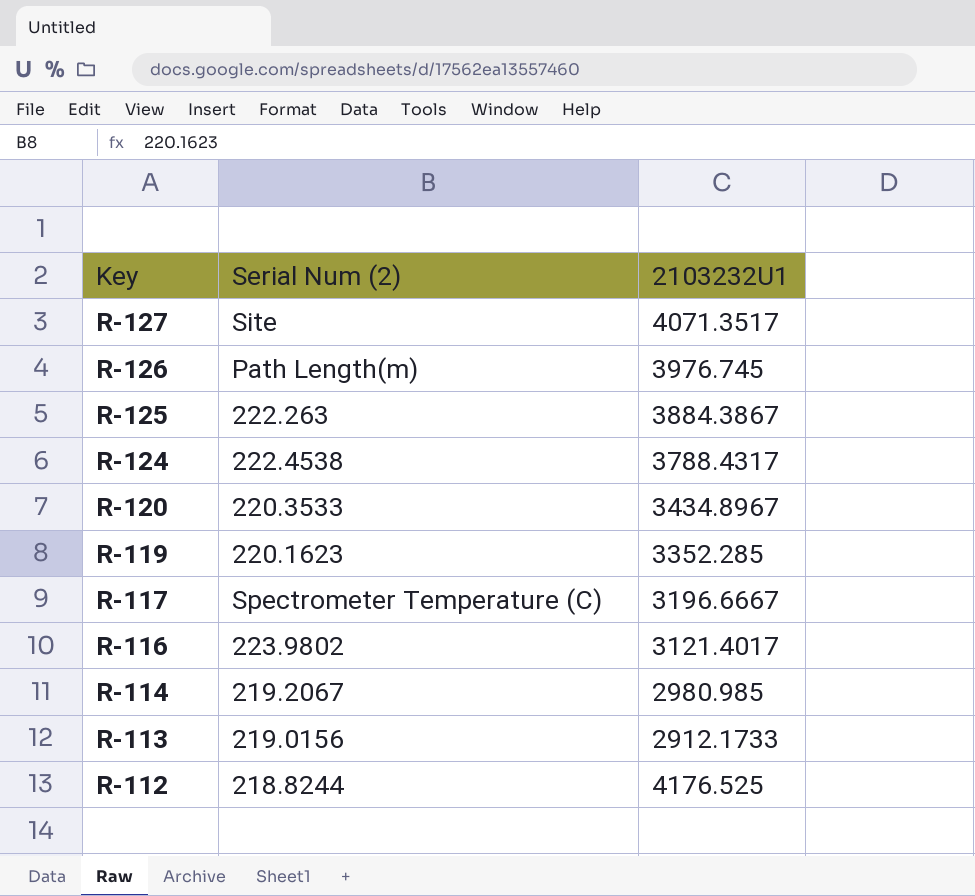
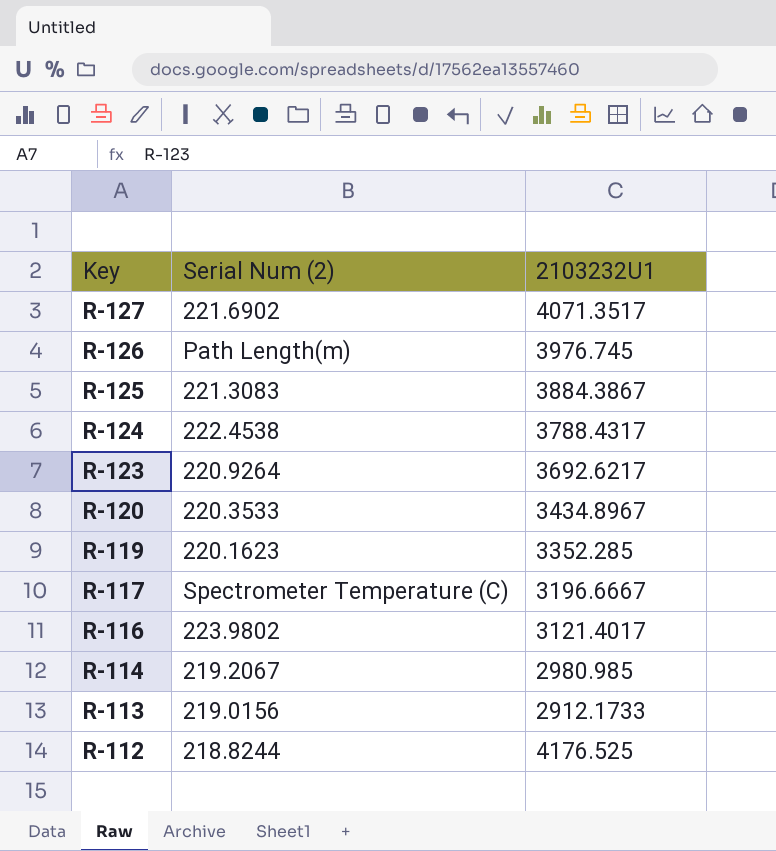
R-127 | Serial Num (2): Site -> 221.6902
R-125 | Serial Num (2): 222.263 -> 221.3083
row R-123: none -> 220.9264 | 3692.6217

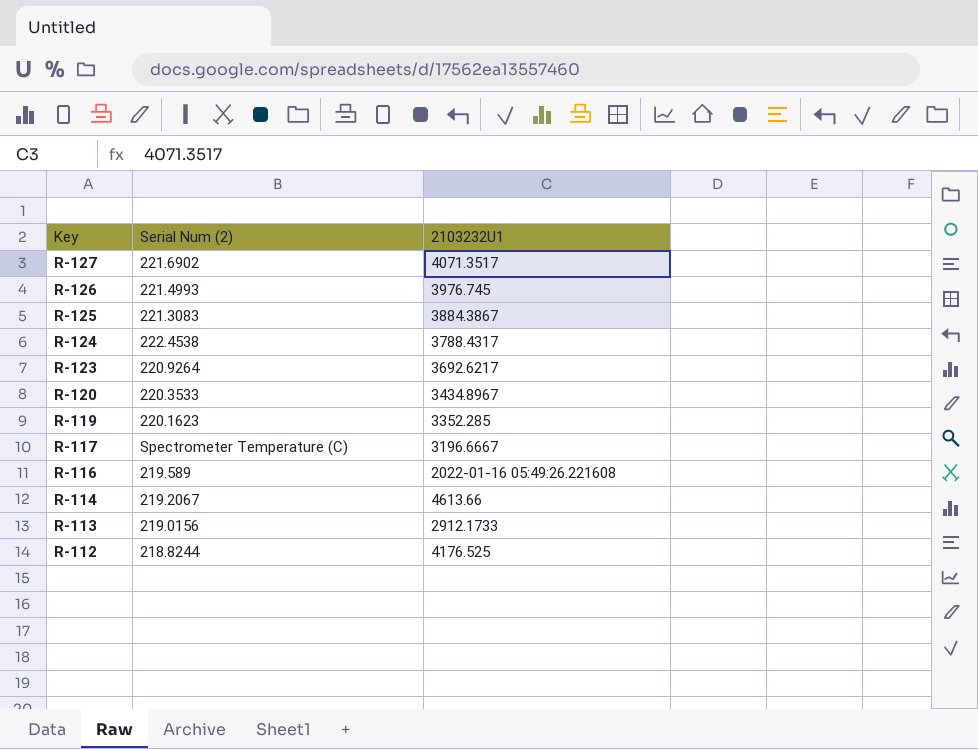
R-126 | Serial Num (2): Path Length(m) -> 221.4993
R-116 | Serial Num (2): 223.9802 -> 219.589
R-116 | 2103232U1: 3121.4017 -> 2022-01-16 05:49:26.221608
R-114 | 2103232U1: 2980.985 -> 4613.66

